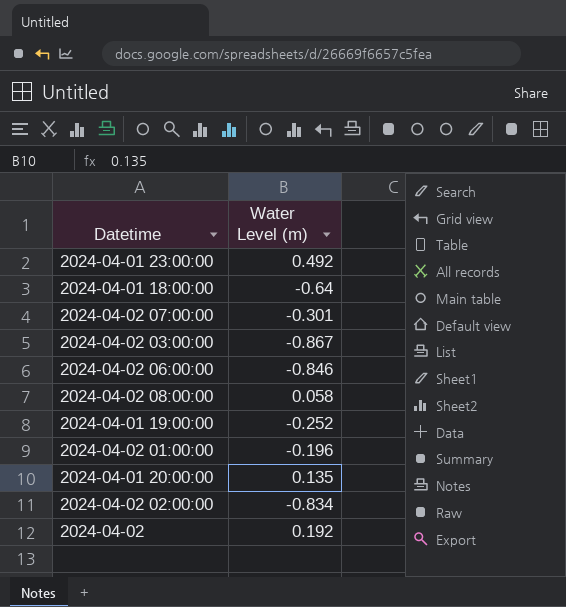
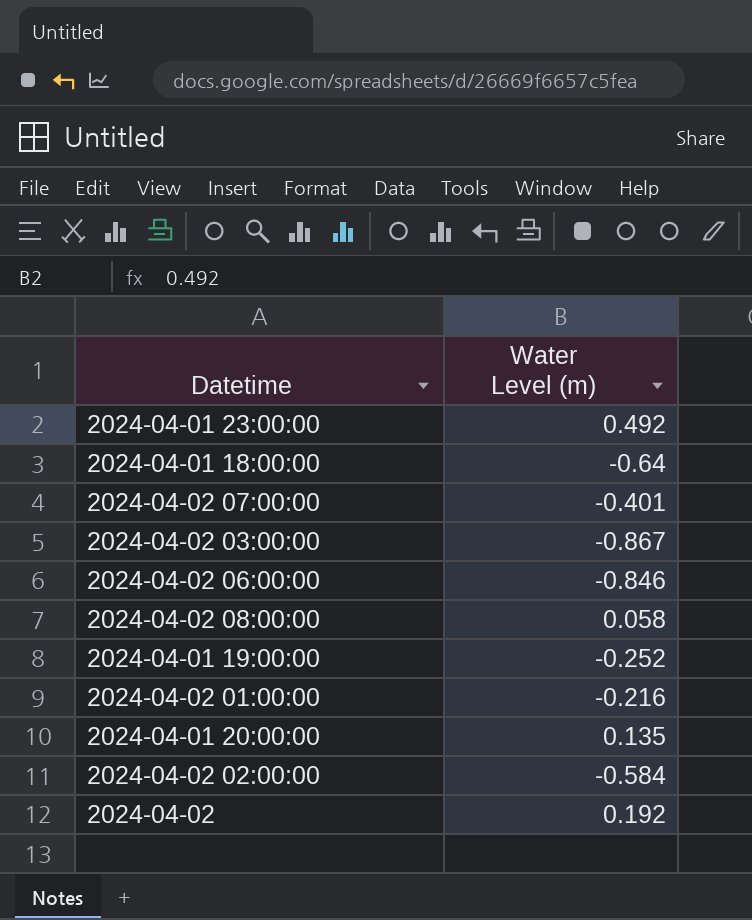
2024-04-02 07:00:00 | Water Level (m): -0.301 -> -0.401
2024-04-02 01:00:00 | Water Level (m): -0.196 -> -0.216
2024-04-02 02:00:00 | Water Level (m): -0.834 -> -0.584

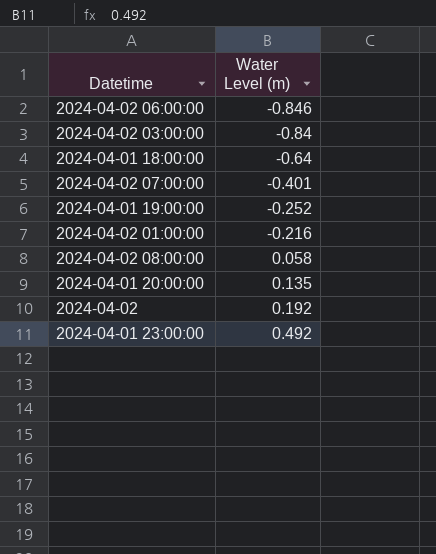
row order: none -> Water Level (m) ascending
row 2024-04-02 02:00:00: -0.584 -> none
2024-04-02 03:00:00 | Water Level (m): -0.867 -> -0.84

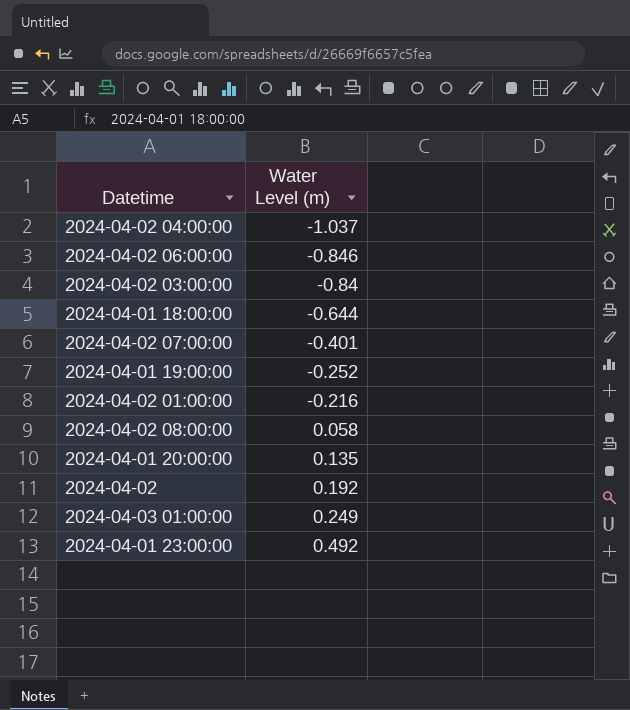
row 2024-04-02 04:00:00: none -> -1.037
2024-04-01 18:00:00 | Water Level (m): -0.64 -> -0.644
row 2024-04-03 01:00:00: none -> 0.249

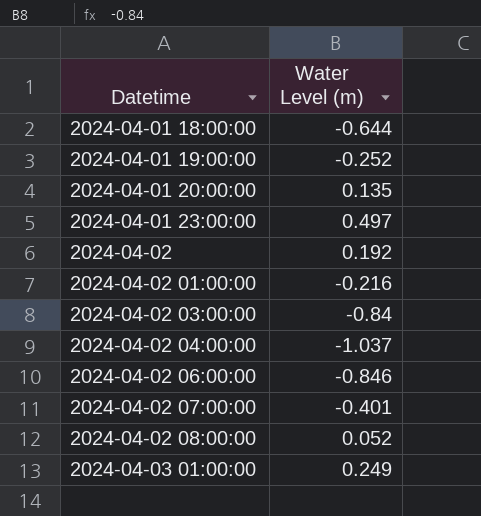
row order: Water Level (m) ascending -> Datetime ascending
2024-04-01 23:00:00 | Water Level (m): 0.492 -> 0.497
2024-04-02 08:00:00 | Water Level (m): 0.058 -> 0.052

